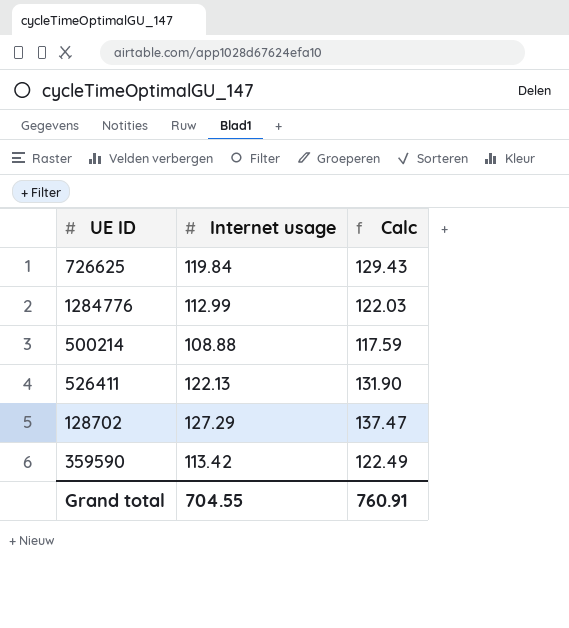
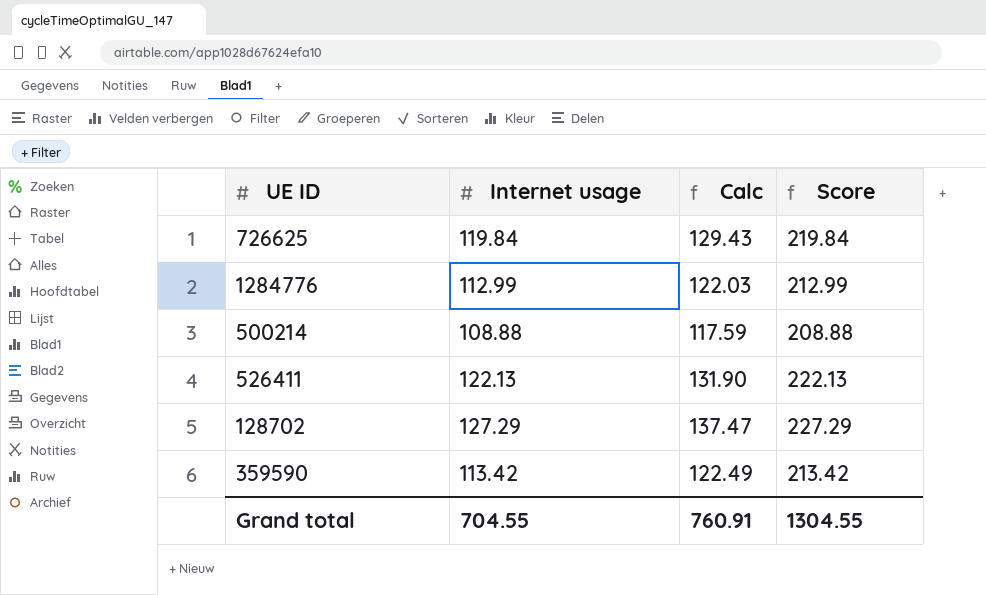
column Score | formula: none -> [Internet usage] + 100

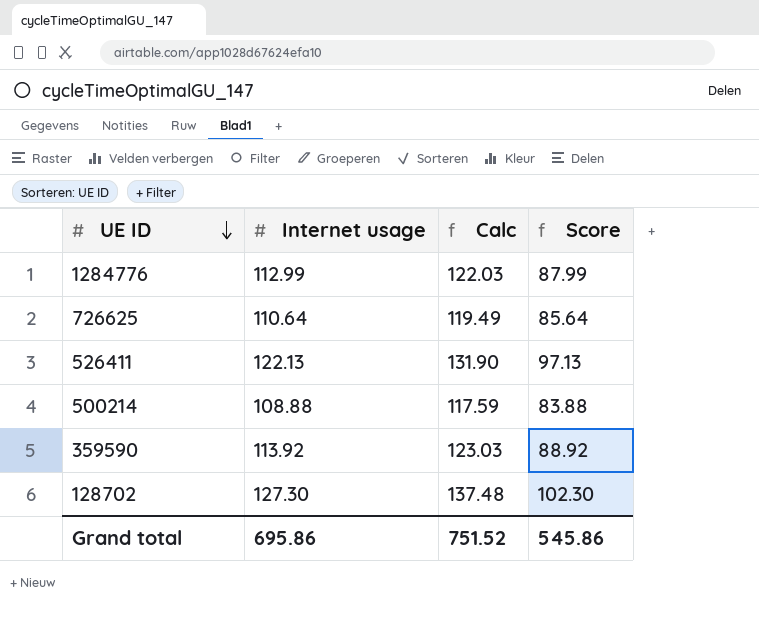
row order: none -> UE ID descending
column Score | formula: [Internet usage] + 100 -> [Internet usage] - 25
726625 | Internet usage: 119.84 -> 110.64
726625 | Calc: 129.43 -> 119.49
359590 | Internet usage: 113.42 -> 113.92
359590 | Calc: 122.49 -> 123.03
128702 | Internet usage: 127.29 -> 127.30
128702 | Calc: 137.47 -> 137.48
Grand total | Internet usage: 704.55 -> 695.86
Grand total | Calc: 760.91 -> 751.52
Grand total | Score: 1304.55 -> 545.86

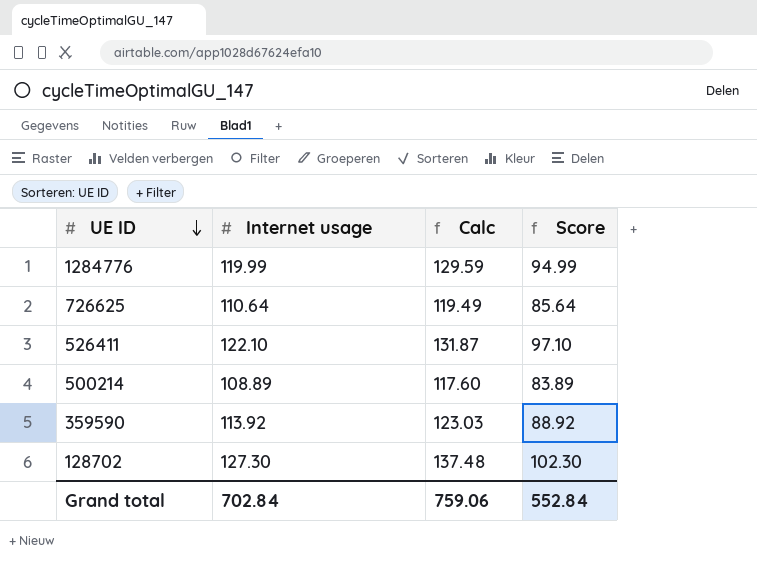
1284776 | Internet usage: 112.99 -> 119.99
1284776 | Calc: 122.03 -> 129.59
1284776 | Score: 87.99 -> 94.99
526411 | Internet usage: 122.13 -> 122.10
526411 | Calc: 131.90 -> 131.87
526411 | Score: 97.13 -> 97.10
500214 | Internet usage: 108.88 -> 108.89
500214 | Calc: 117.59 -> 117.60
500214 | Score: 83.88 -> 83.89
Grand total | Internet usage: 695.86 -> 702.84
Grand total | Calc: 751.52 -> 759.06
Grand total | Score: 545.86 -> 552.84

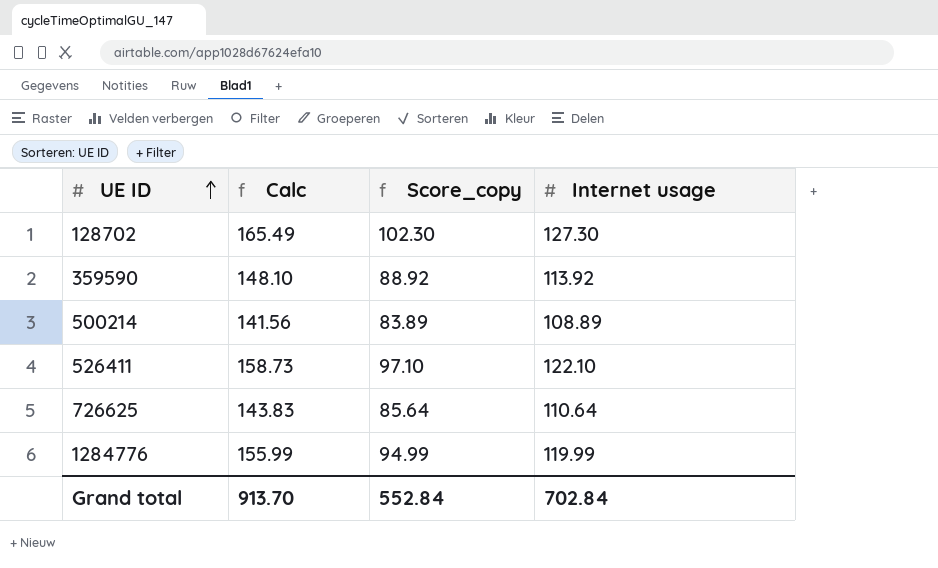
row order: UE ID descending -> UE ID ascending
column Calc | formula: [Internet usage] * 1.08 -> [Internet usage] * 1.3
column name: Score -> Score_copy
column Internet usage | position: 2 -> 4
Grand total | Calc: 759.06 -> 913.70

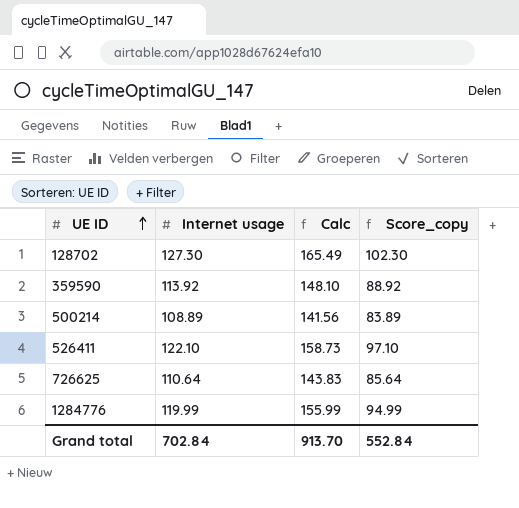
column Internet usage | position: 4 -> 2

